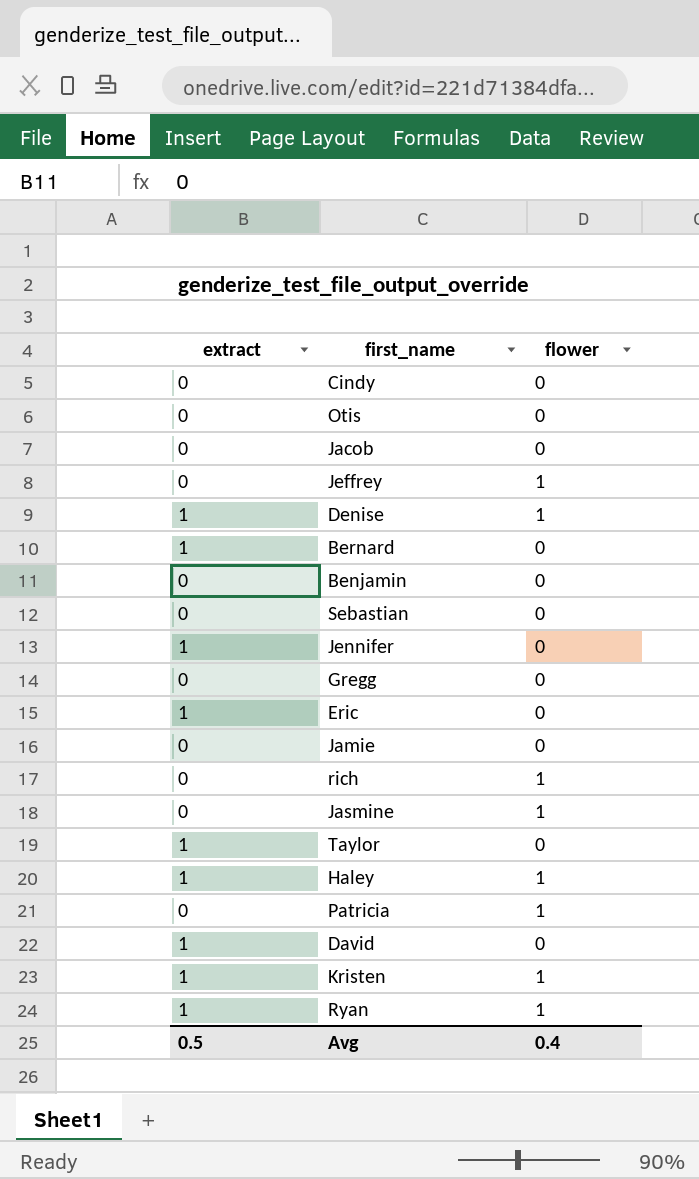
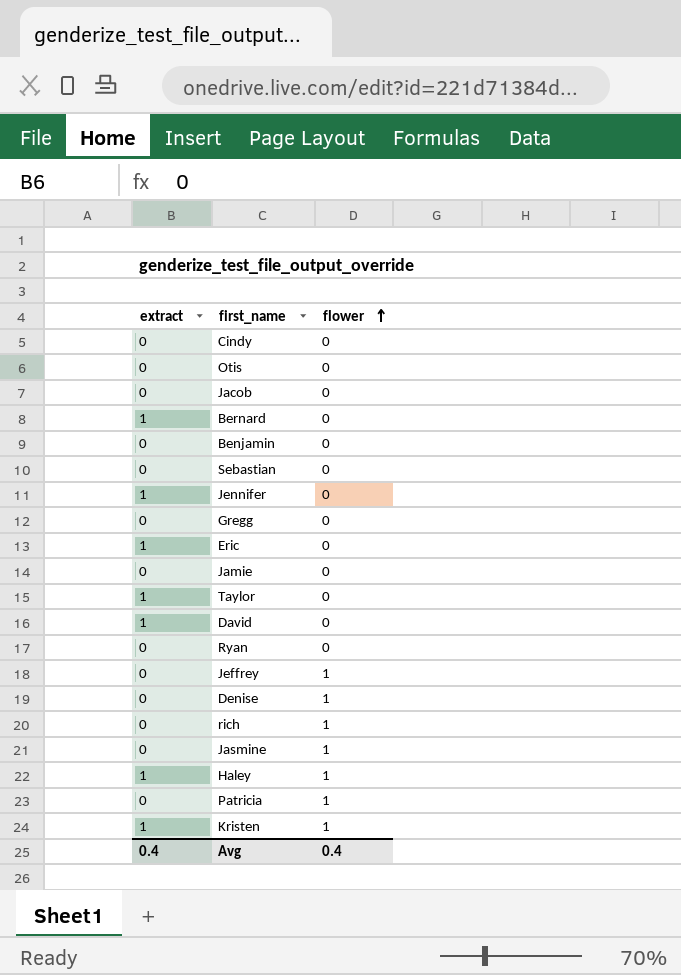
row order: none -> flower ascending
Ryan | extract: 1 -> 0
Ryan | flower: 1 -> 0
Denise | extract: 1 -> 0
Avg | extract: 0.5 -> 0.4

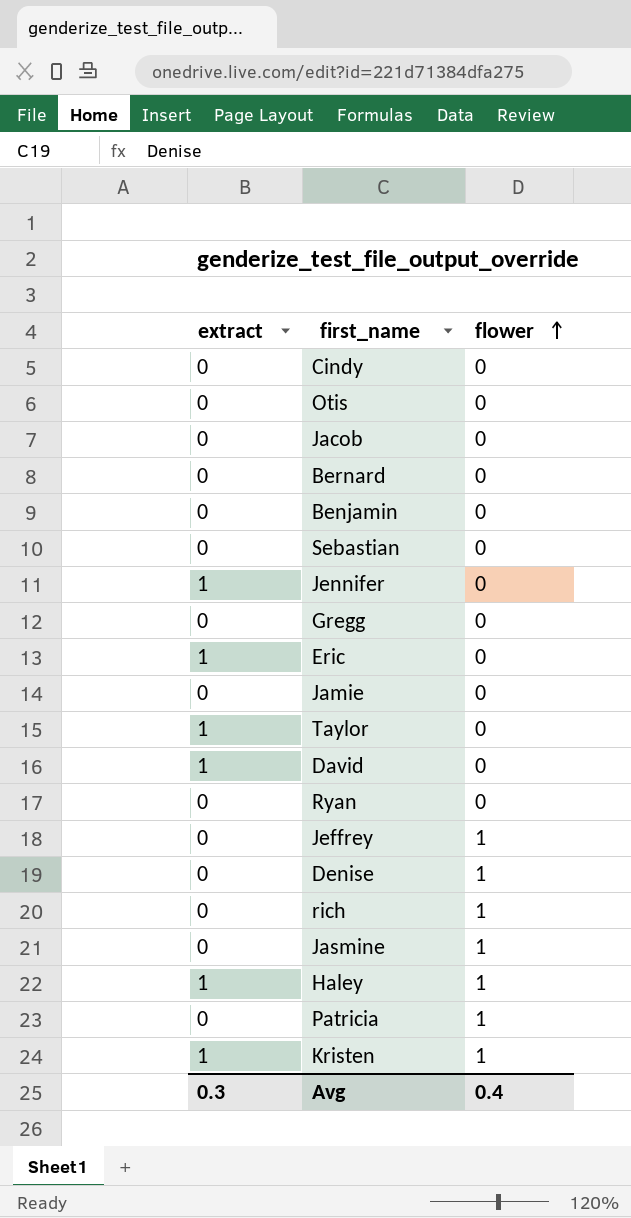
Bernard | extract: 1 -> 0
Avg | extract: 0.4 -> 0.3

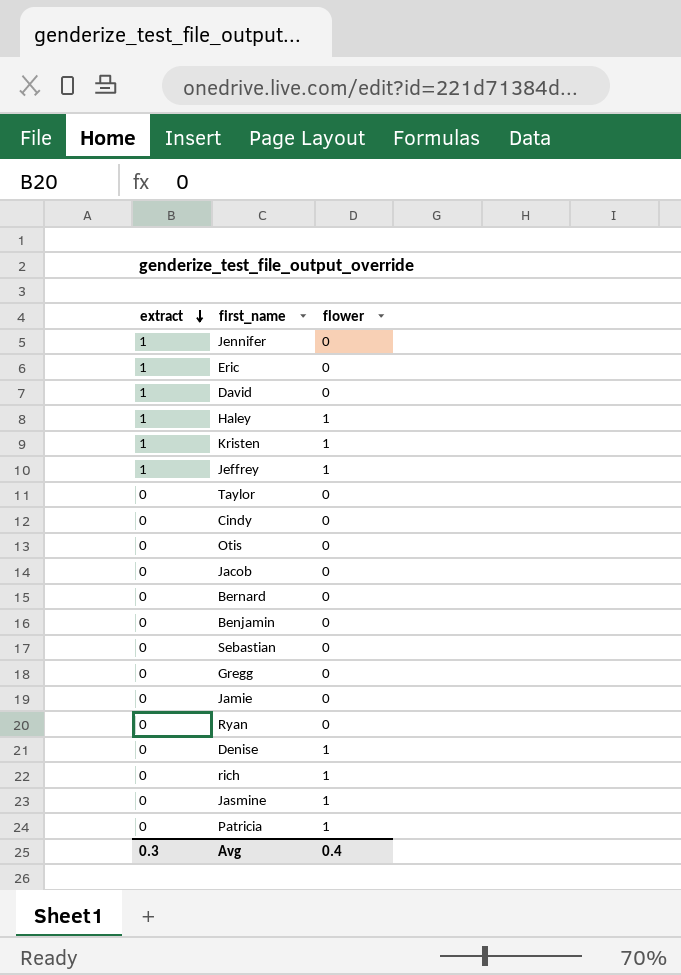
row order: flower ascending -> extract descending
Jeffrey | extract: 0 -> 1
Taylor | extract: 1 -> 0

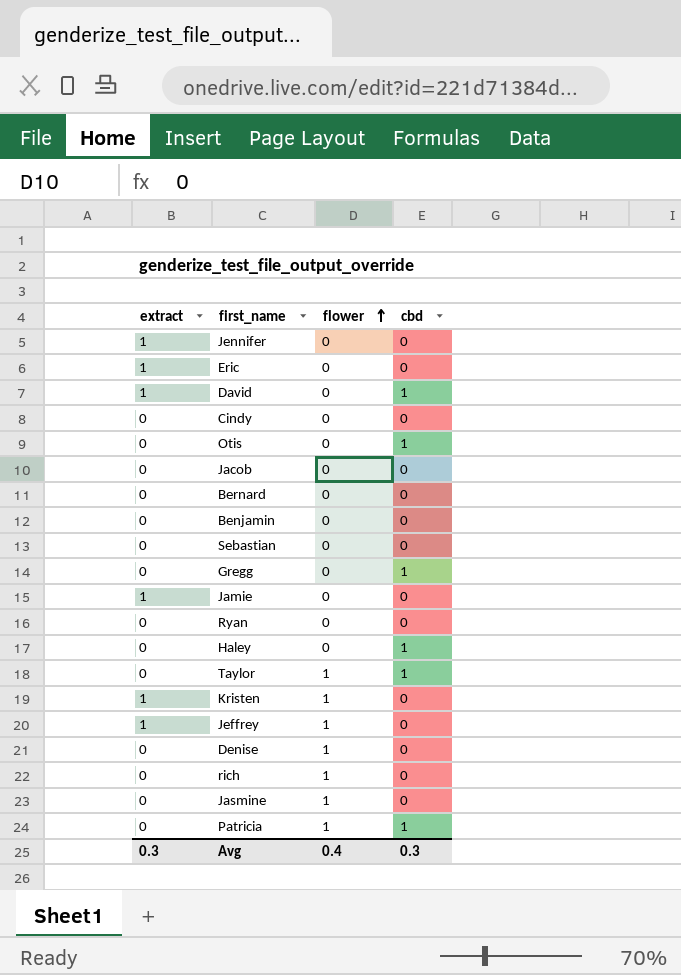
row order: extract descending -> flower ascending
column cbd | position: none -> 4
Jamie | extract: 0 -> 1
Haley | extract: 1 -> 0
Haley | flower: 1 -> 0
Taylor | flower: 0 -> 1

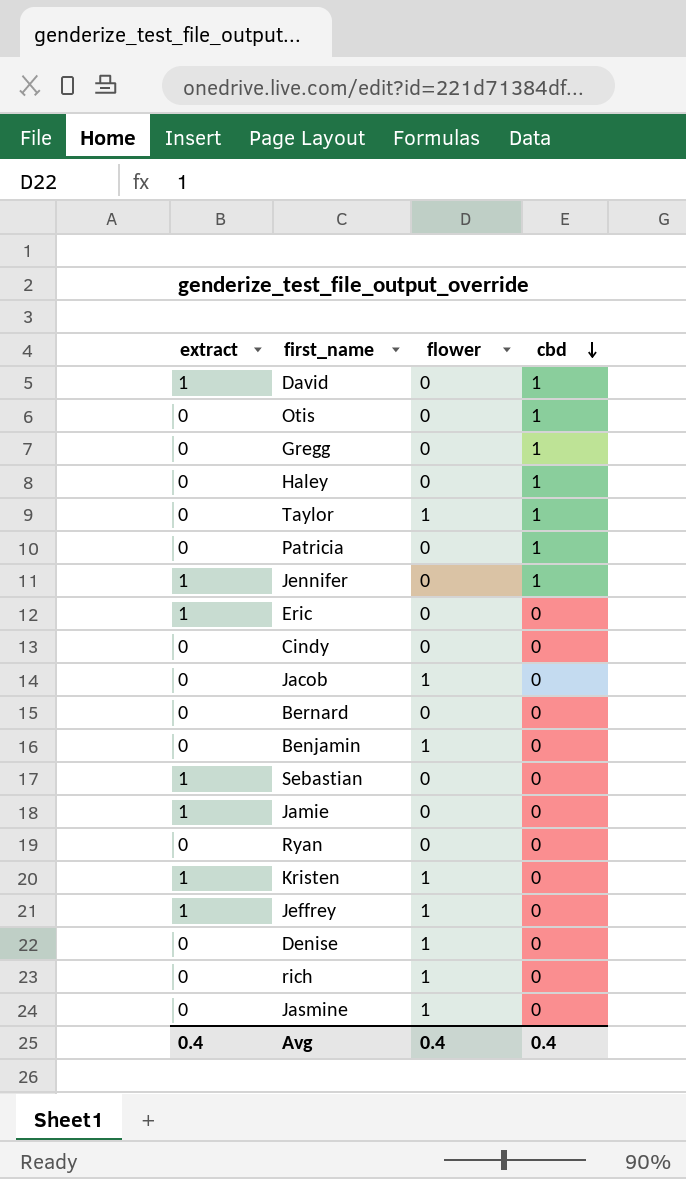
row order: flower ascending -> cbd descending
Patricia | flower: 1 -> 0
Jennifer | cbd: 0 -> 1
Jacob | flower: 0 -> 1
Benjamin | flower: 0 -> 1
Sebastian | extract: 0 -> 1
Avg | extract: 0.3 -> 0.4
Avg | cbd: 0.3 -> 0.4

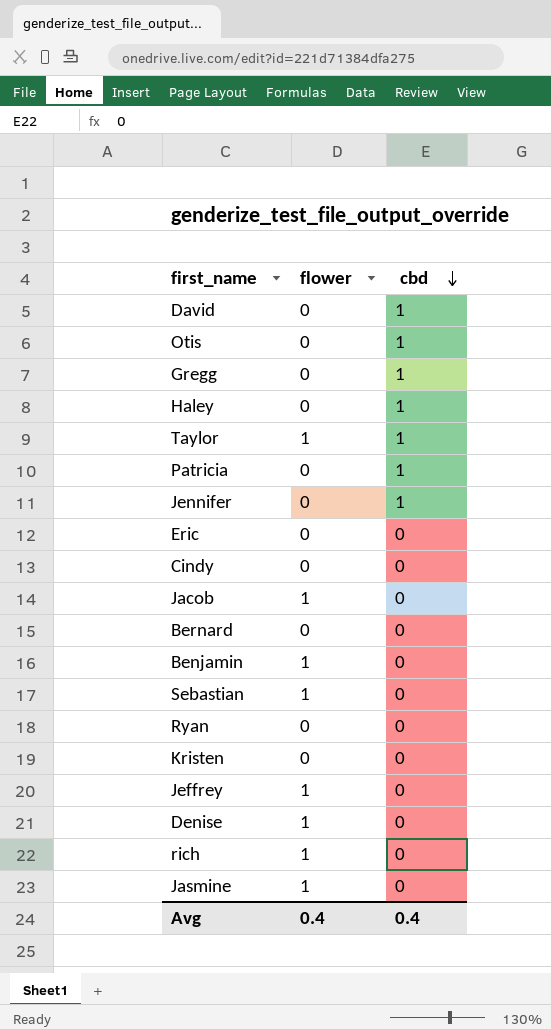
column extract | position: 1 -> none
row Jamie: 1 | 0 | 0 -> none
Sebastian | flower: 0 -> 1
Kristen | flower: 1 -> 0

